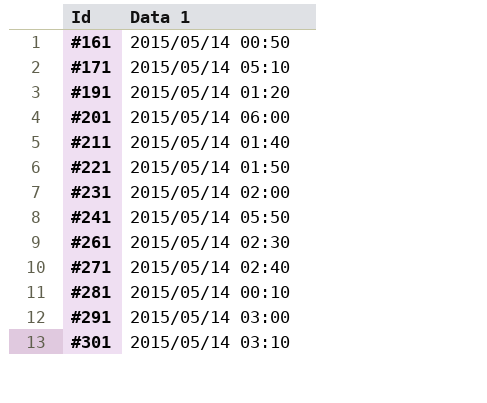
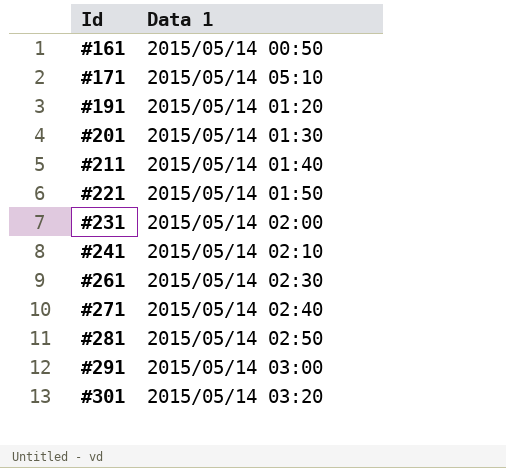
#201 | Data 1: 2015/05/14 06:00 -> 2015/05/14 01:30
#241 | Data 1: 2015/05/14 05:50 -> 2015/05/14 02:10
#281 | Data 1: 2015/05/14 00:10 -> 2015/05/14 02:50
#301 | Data 1: 2015/05/14 03:10 -> 2015/05/14 03:20

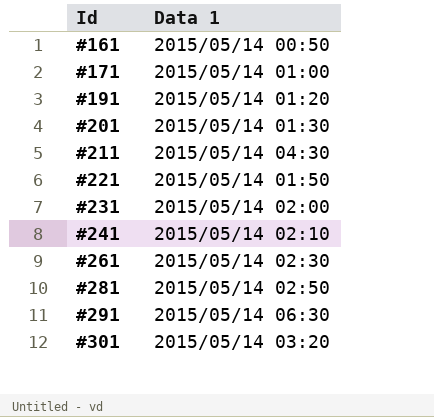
row #271: 2015/05/14 02:40 -> none
#171 | Data 1: 2015/05/14 05:10 -> 2015/05/14 01:00
#211 | Data 1: 2015/05/14 01:40 -> 2015/05/14 04:30
#291 | Data 1: 2015/05/14 03:00 -> 2015/05/14 06:30

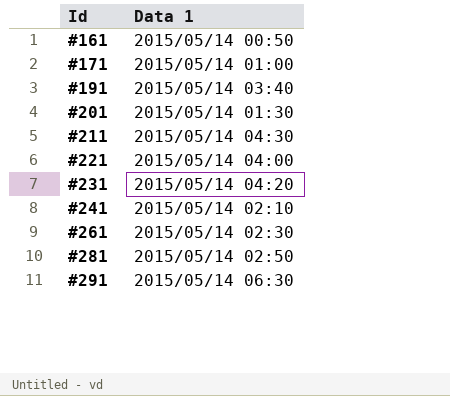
row #301: 2015/05/14 03:20 -> none
#191 | Data 1: 2015/05/14 01:20 -> 2015/05/14 03:40
#221 | Data 1: 2015/05/14 01:50 -> 2015/05/14 04:00
#231 | Data 1: 2015/05/14 02:00 -> 2015/05/14 04:20

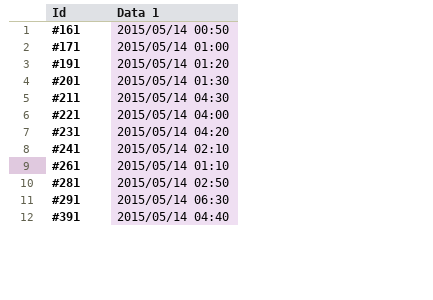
#191 | Data 1: 2015/05/14 03:40 -> 2015/05/14 01:20
#261 | Data 1: 2015/05/14 02:30 -> 2015/05/14 01:10
row #391: none -> 2015/05/14 04:40

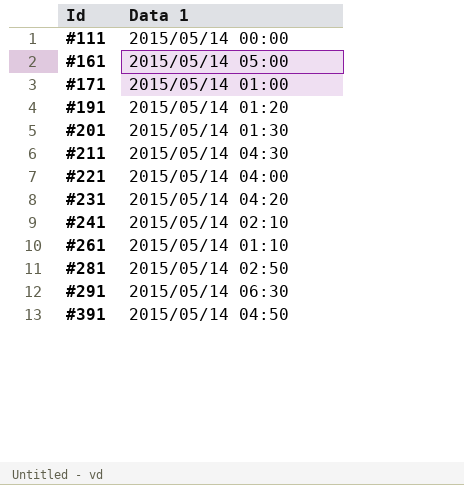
row #111: none -> 2015/05/14 00:00
#161 | Data 1: 2015/05/14 00:50 -> 2015/05/14 05:00
#391 | Data 1: 2015/05/14 04:40 -> 2015/05/14 04:50

